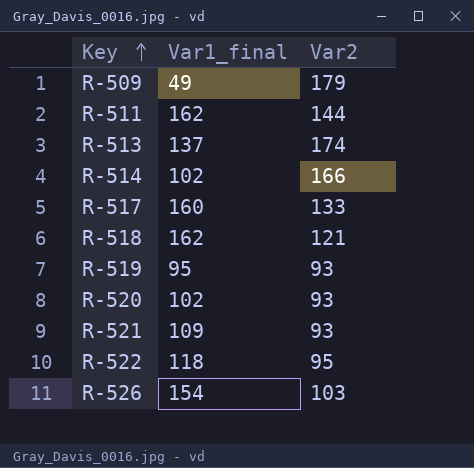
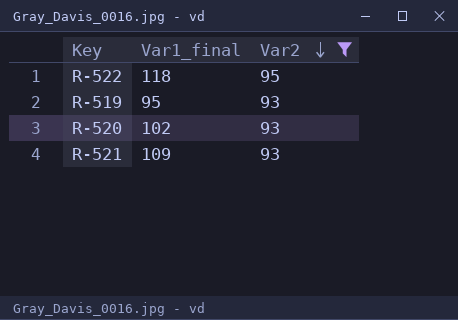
filter: none -> Var2 <= 95
row order: Key ascending -> Var2 descending

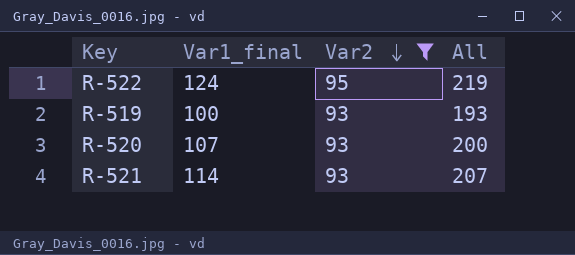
column All | formula: none -> [Var1_final] + [Var2]
R-522 | Var1_final: 118 -> 124
R-519 | Var1_final: 95 -> 100
R-520 | Var1_final: 102 -> 107
R-521 | Var1_final: 109 -> 114

